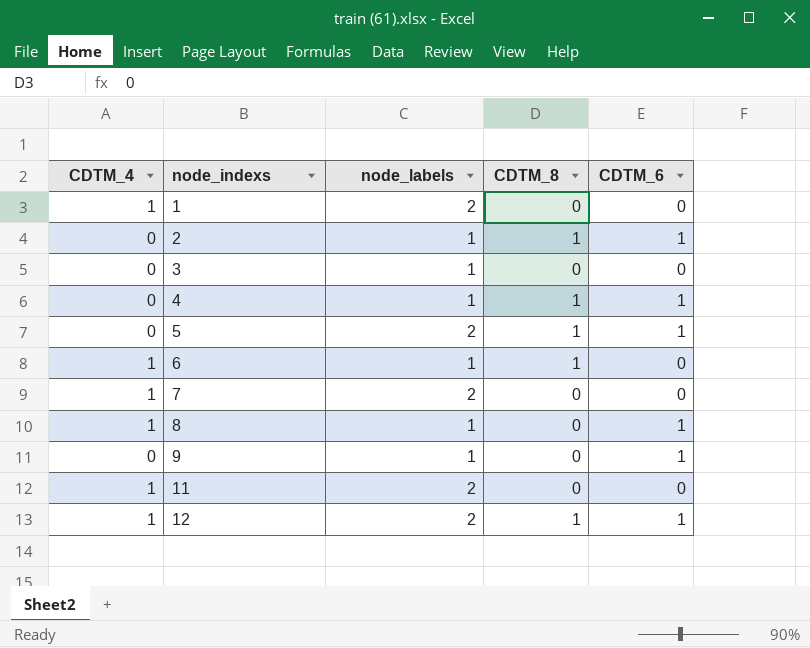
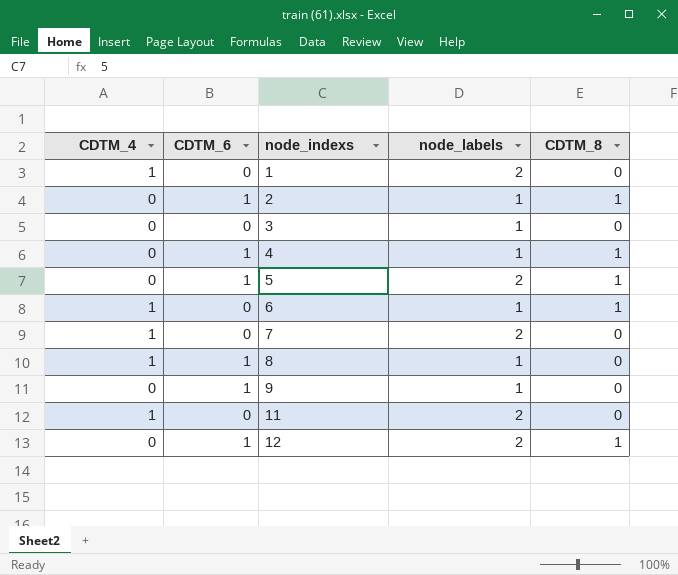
column CDTM_6 | position: 5 -> 2
12 | CDTM_4: 1 -> 0

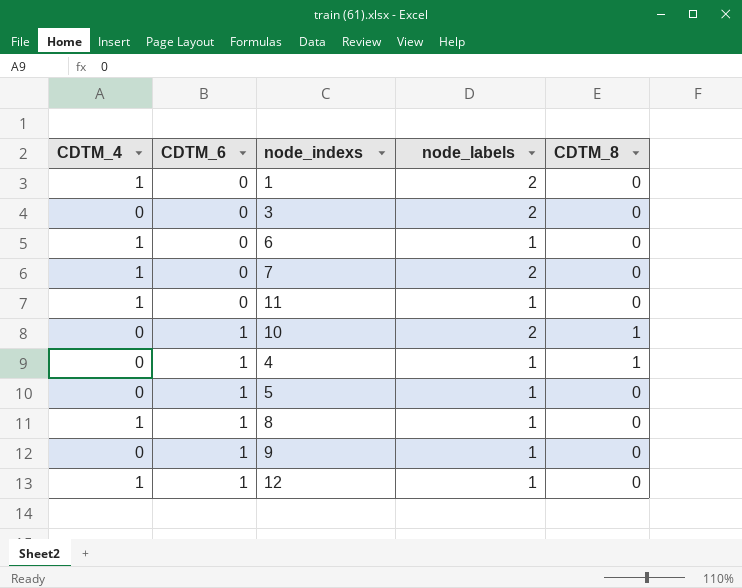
row order: node_indexs ascending -> CDTM_6 ascending
row 2: 0 | 1 | 1 | 1 -> none
3 | node_labels: 1 -> 2
6 | CDTM_8: 1 -> 0
11 | node_labels: 2 -> 1
row 10: none -> 0 | 1 | 2 | 1
5 | node_labels: 2 -> 1
5 | CDTM_8: 1 -> 0
12 | CDTM_4: 0 -> 1
12 | node_labels: 2 -> 1
12 | CDTM_8: 1 -> 0

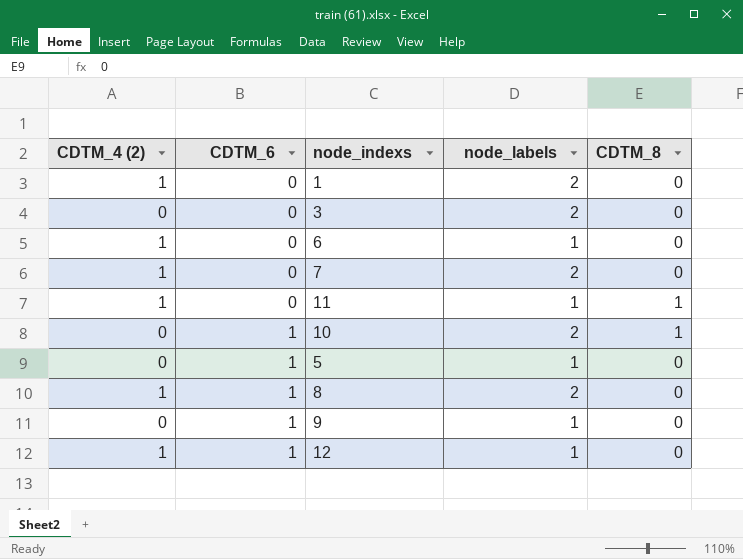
column name: CDTM_4 -> CDTM_4 (2)
row 4: 0 | 1 | 1 | 1 -> none
11 | CDTM_8: 0 -> 1
8 | node_labels: 1 -> 2

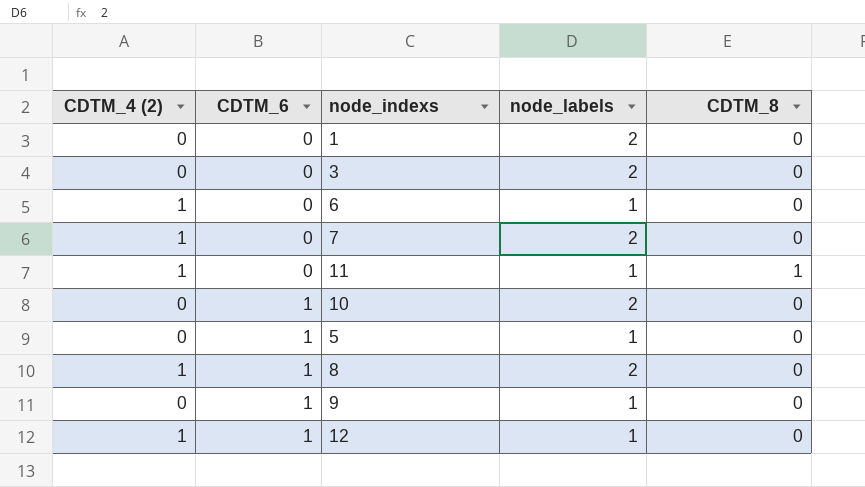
1 | CDTM_4 (2): 1 -> 0
10 | CDTM_8: 1 -> 0

